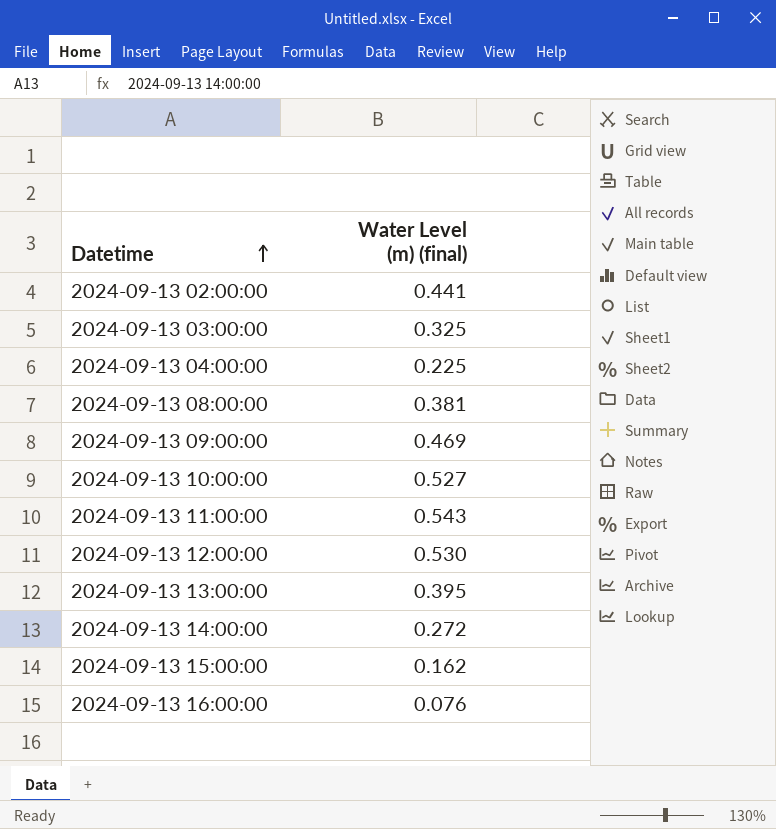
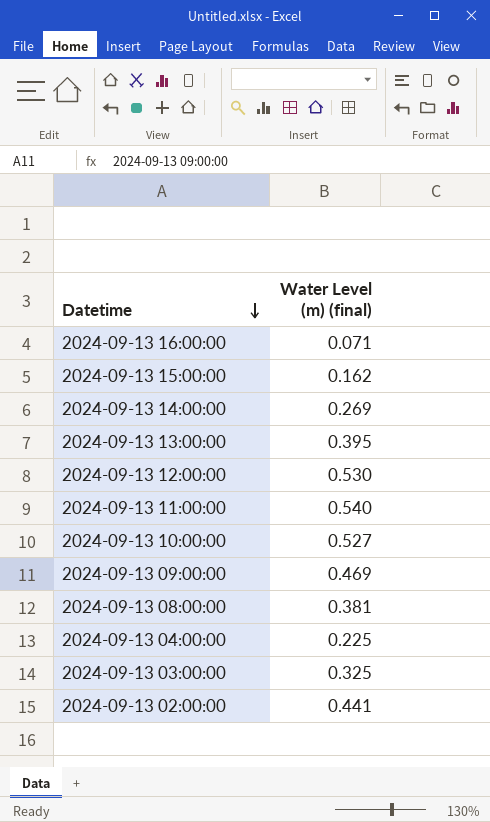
row order: Datetime ascending -> Datetime descending
2024-09-13 16:00:00 | Water Level (m) (final): 0.076 -> 0.071
2024-09-13 14:00:00 | Water Level (m) (final): 0.272 -> 0.269
2024-09-13 11:00:00 | Water Level (m) (final): 0.543 -> 0.540

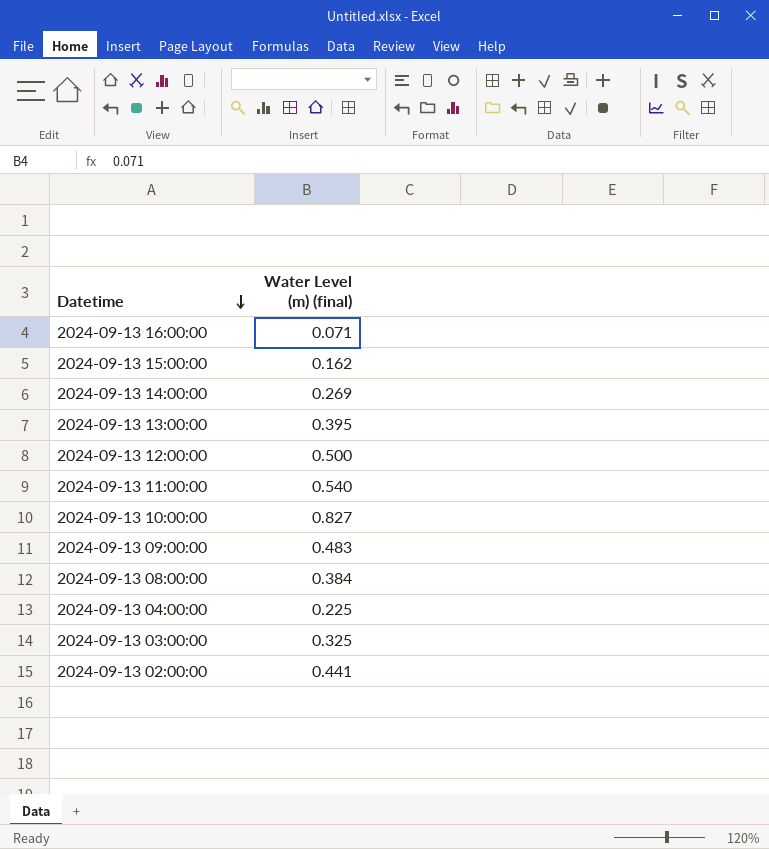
2024-09-13 12:00:00 | Water Level (m) (final): 0.530 -> 0.500
2024-09-13 10:00:00 | Water Level (m) (final): 0.527 -> 0.827
2024-09-13 09:00:00 | Water Level (m) (final): 0.469 -> 0.483
2024-09-13 08:00:00 | Water Level (m) (final): 0.381 -> 0.384

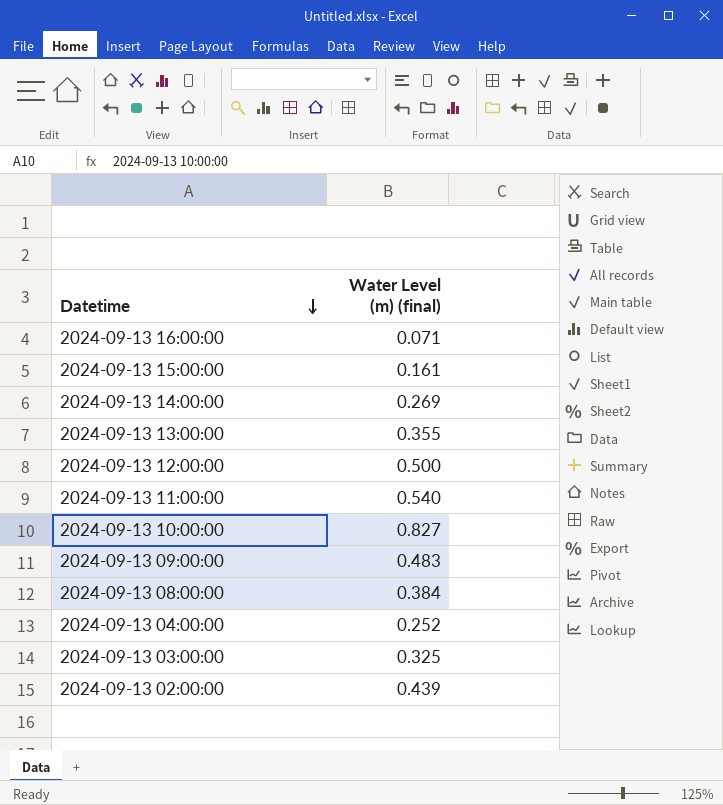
2024-09-13 15:00:00 | Water Level (m) (final): 0.162 -> 0.161
2024-09-13 13:00:00 | Water Level (m) (final): 0.395 -> 0.355
2024-09-13 04:00:00 | Water Level (m) (final): 0.225 -> 0.252
2024-09-13 02:00:00 | Water Level (m) (final): 0.441 -> 0.439

